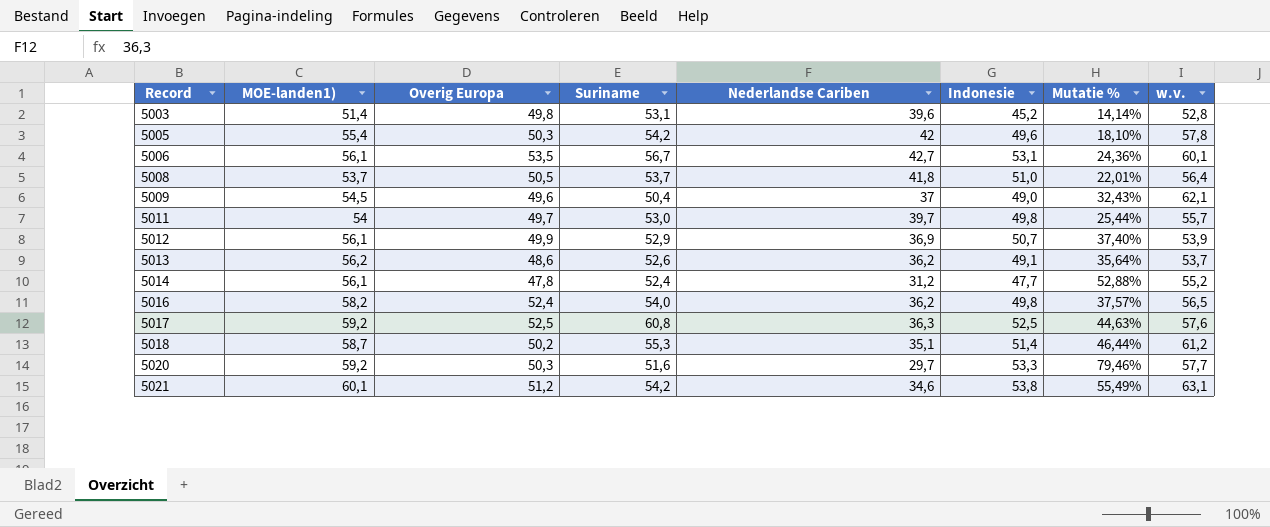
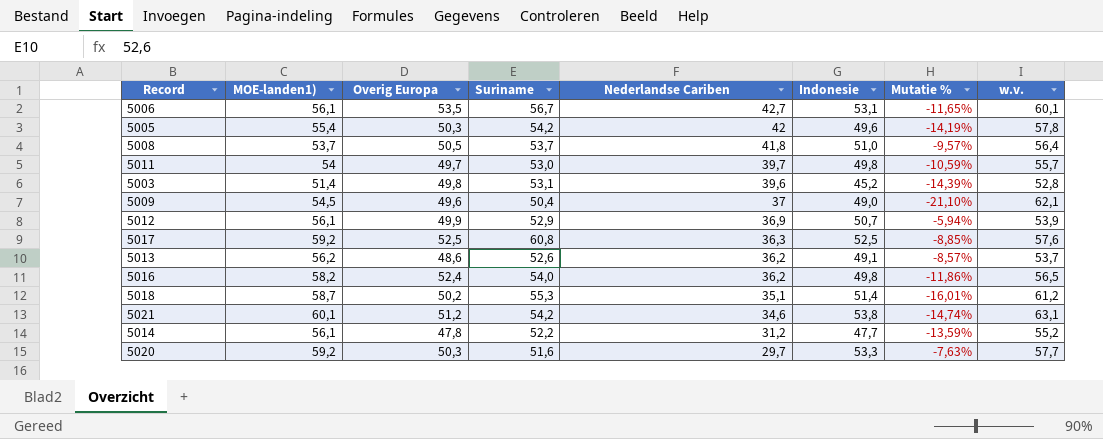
row order: Record ascending -> Nederlandse Cariben descending
column Mutatie % | formula: ([Indonesie] - [Nederlandse Cariben]) / [Nederlandse Cariben] -> ([Indonesie] - [w.v.]) / [w.v.]
5014 | Suriname: 52,4 -> 52,2

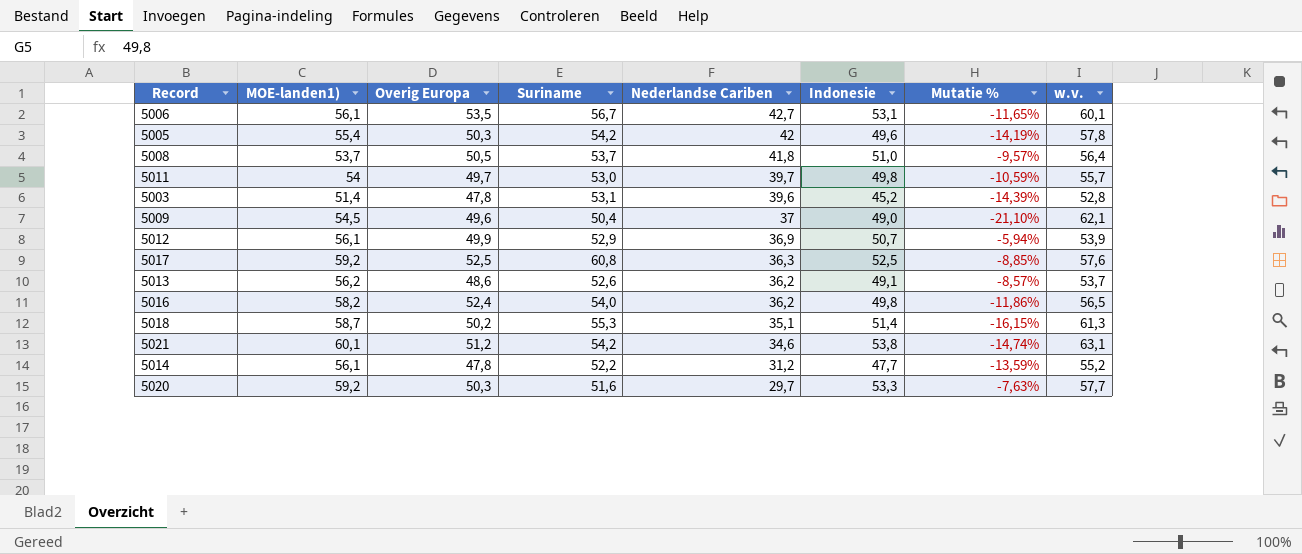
5003 | Overig Europa: 49,8 -> 47,8
5018 | Mutatie %: -16,01% -> -16,15%
5018 | w.v.: 61,2 -> 61,3

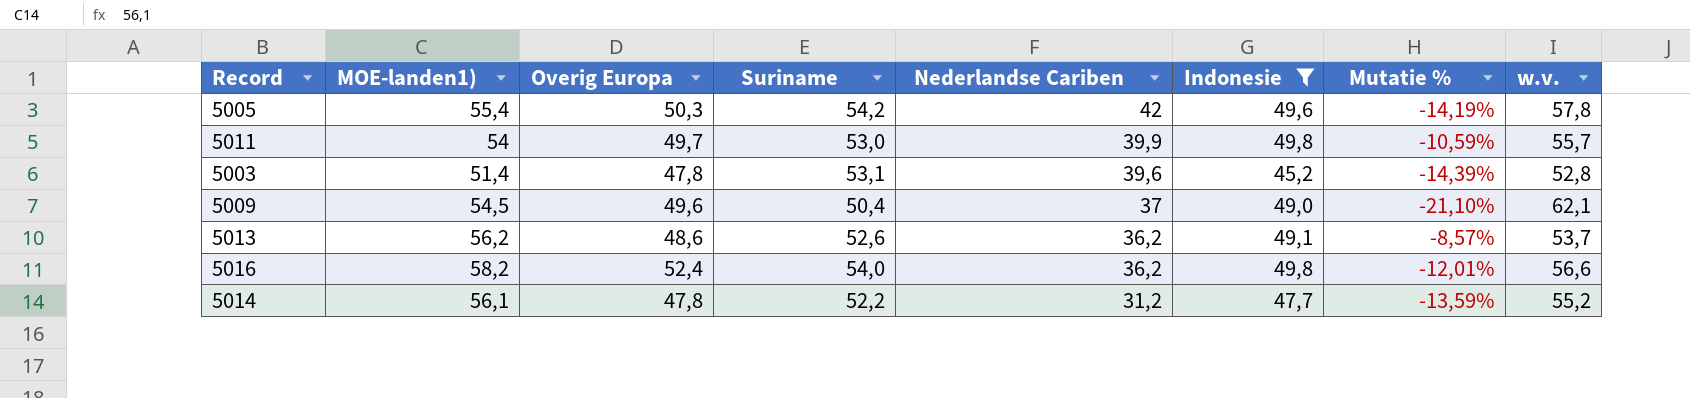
filter: none -> Indonesie <= 49,8
5011 | Nederlandse Cariben: 39,7 -> 39,9
5016 | Mutatie %: -11,86% -> -12,01%
5016 | w.v.: 56,5 -> 56,6

